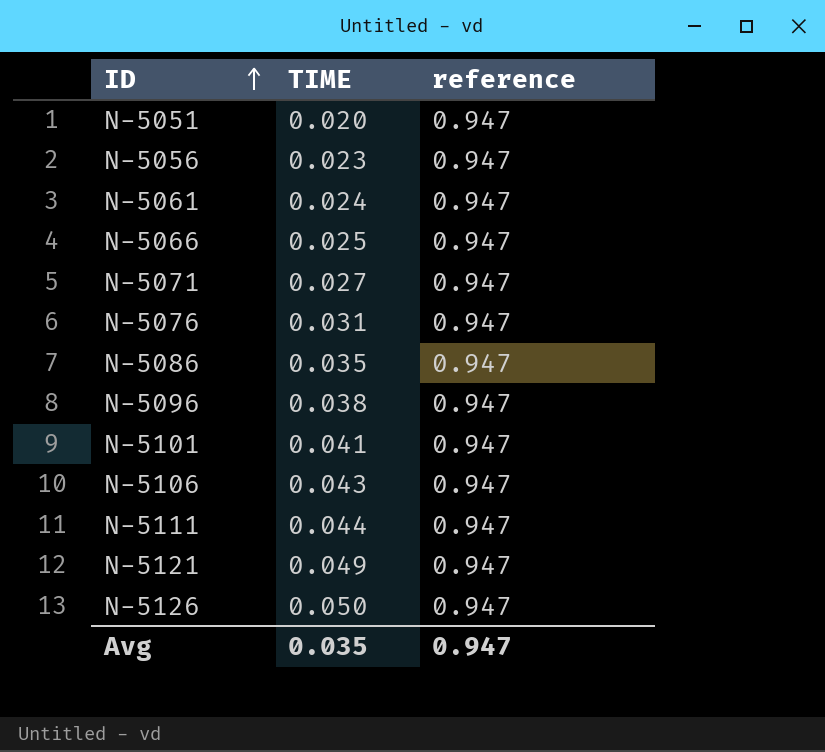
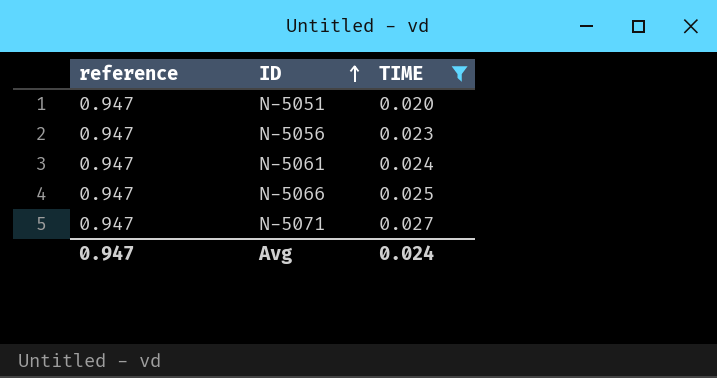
filter: none -> TIME <= 0.027
column reference | position: 3 -> 1
Avg | TIME: 0.035 -> 0.024

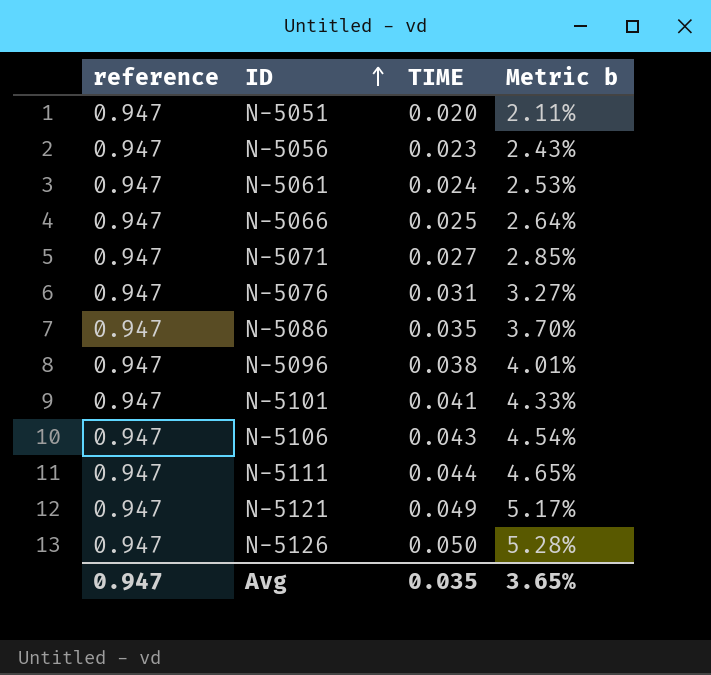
filter: TIME <= 0.027 -> none
column Metric b | formula: none -> [TIME] / [reference]
Avg | TIME: 0.024 -> 0.035

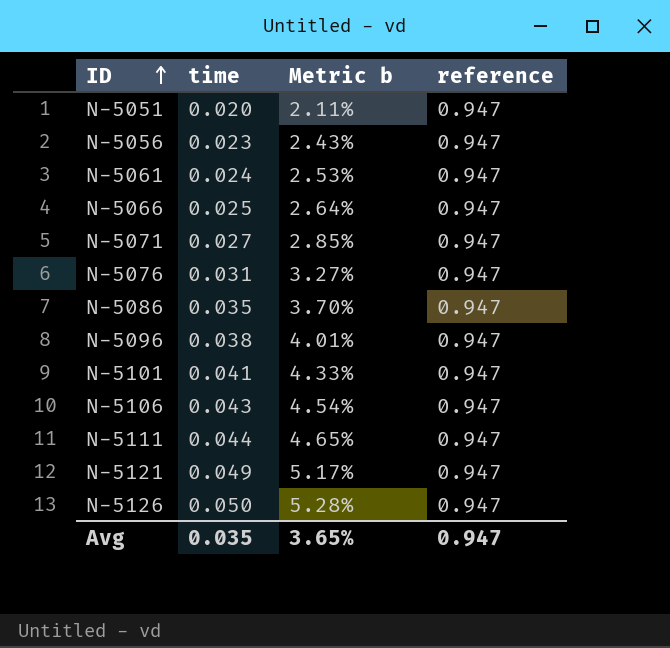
column name: TIME -> time
column reference | position: 1 -> 4

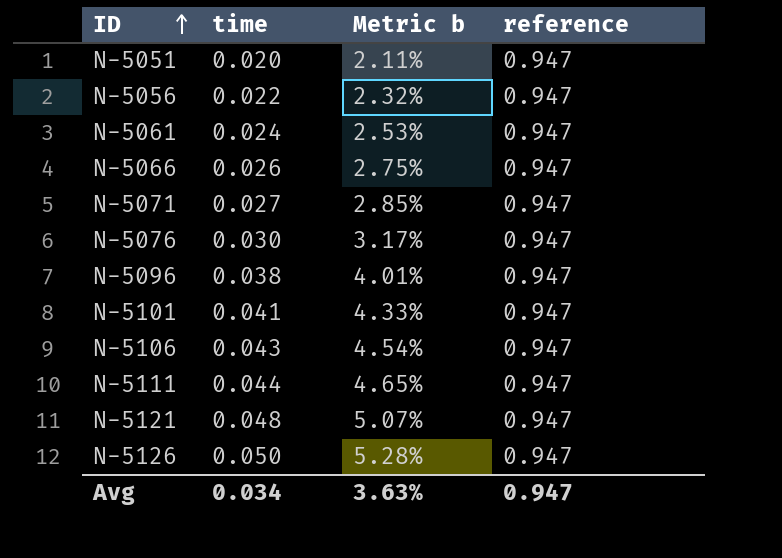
row N-5086: 0.035 | 3.70% | 0.947 -> none
N-5056 | time: 0.023 -> 0.022
N-5056 | Metric b: 2.43% -> 2.32%
N-5066 | time: 0.025 -> 0.026
N-5066 | Metric b: 2.64% -> 2.75%
N-5076 | time: 0.031 -> 0.030
N-5076 | Metric b: 3.27% -> 3.17%
N-5121 | time: 0.049 -> 0.048
N-5121 | Metric b: 5.17% -> 5.07%
Avg | time: 0.035 -> 0.034
Avg | Metric b: 3.65% -> 3.63%

